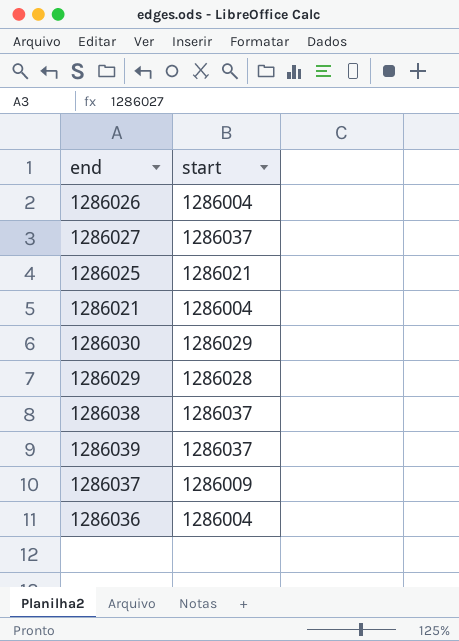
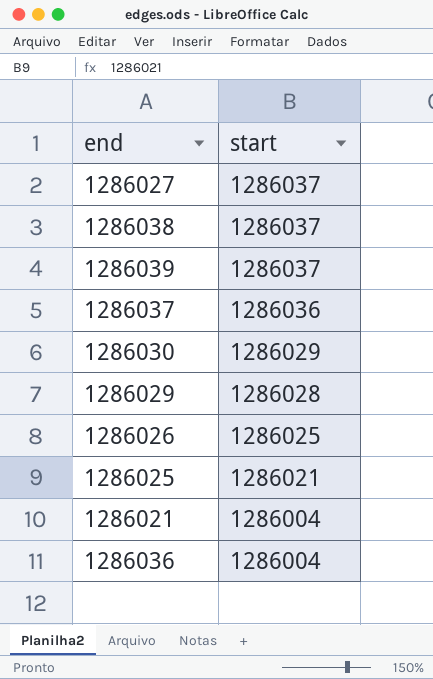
row order: none -> start descending
1286037 | start: 1286009 -> 1286036
1286026 | start: 1286004 -> 1286025

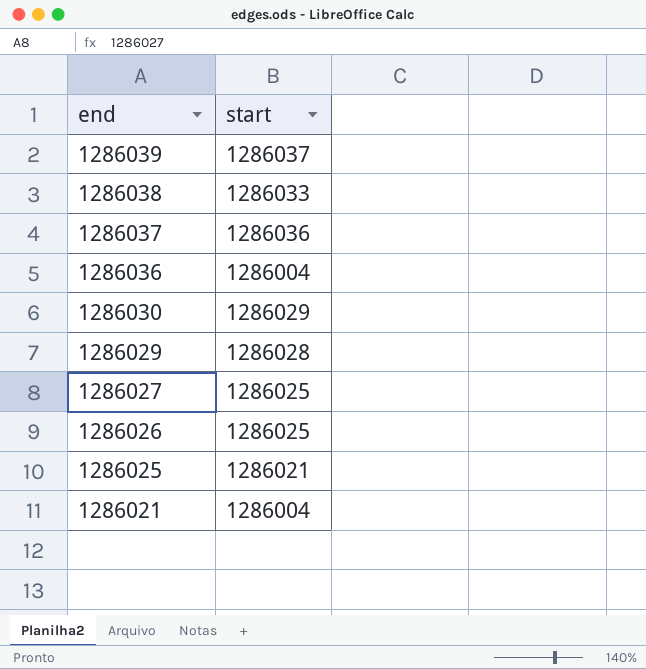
row order: start descending -> end descending
1286038 | start: 1286037 -> 1286033
1286027 | start: 1286037 -> 1286025

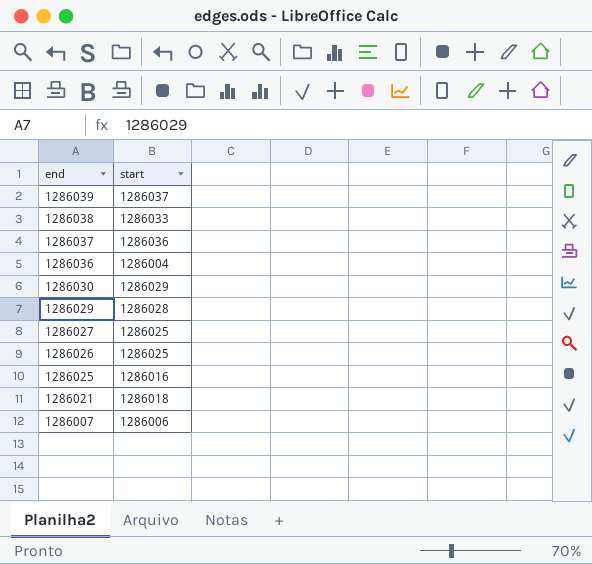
1286025 | start: 1286021 -> 1286016
1286021 | start: 1286004 -> 1286018
row 1286007: none -> 1286006

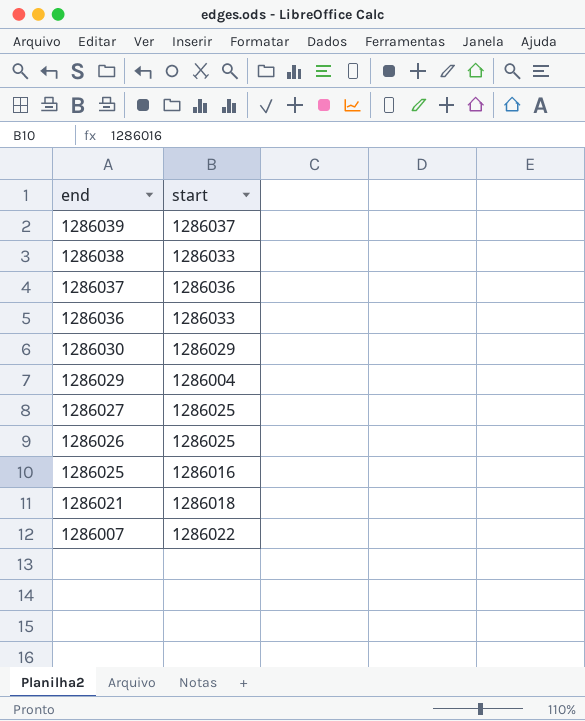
1286036 | start: 1286004 -> 1286033
1286029 | start: 1286028 -> 1286004
1286007 | start: 1286006 -> 1286022

